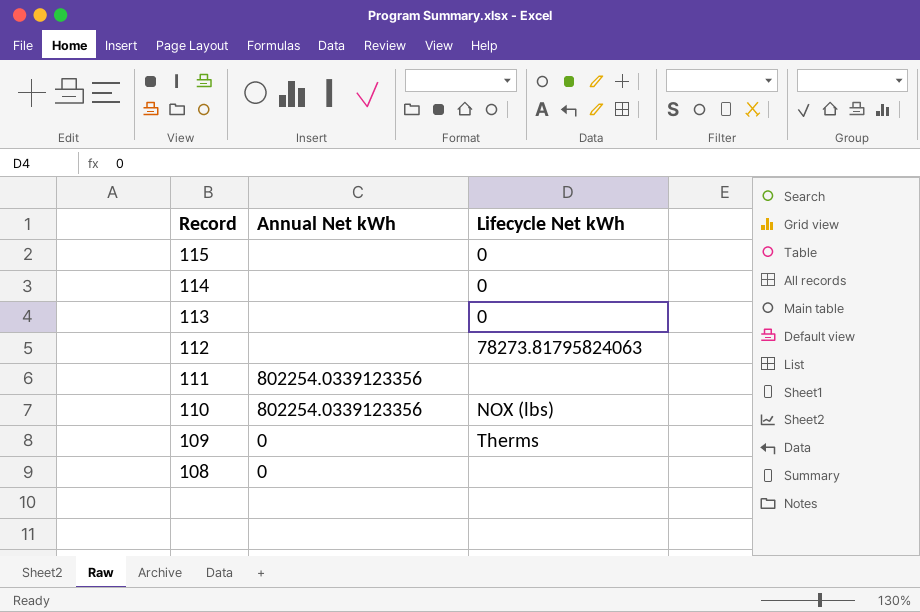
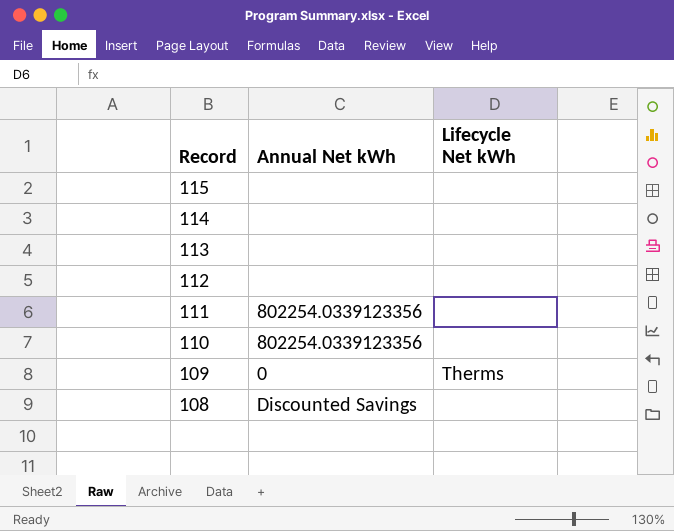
115 | Lifecycle Net kWh: 0 -> none
114 | Lifecycle Net kWh: 0 -> none
113 | Lifecycle Net kWh: 0 -> none
112 | Lifecycle Net kWh: 78273.81795824063 -> none
110 | Lifecycle Net kWh: NOX (lbs) -> none
108 | Annual Net kWh: 0 -> Discounted Savings

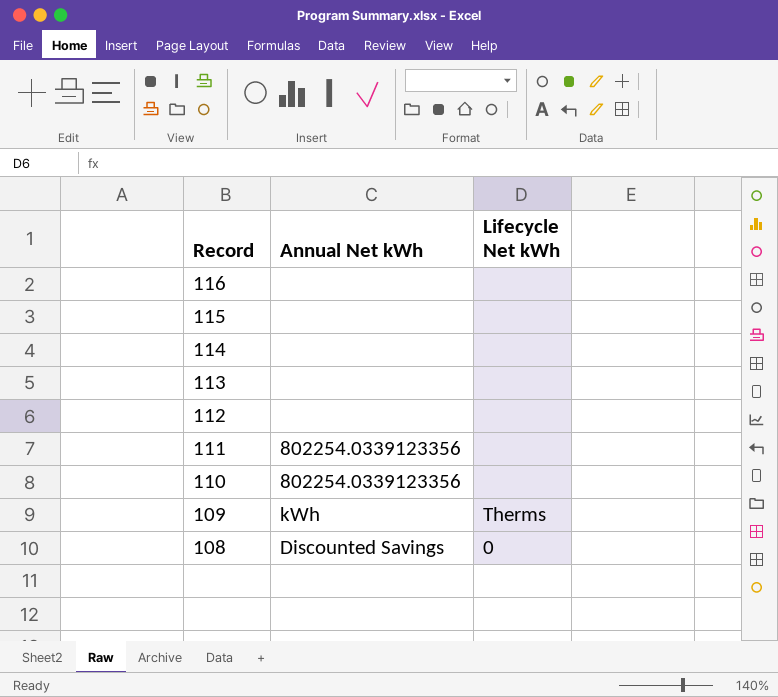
row 116: none -> none | none
109 | Annual Net kWh: 0 -> kWh
108 | Lifecycle Net kWh: none -> 0

